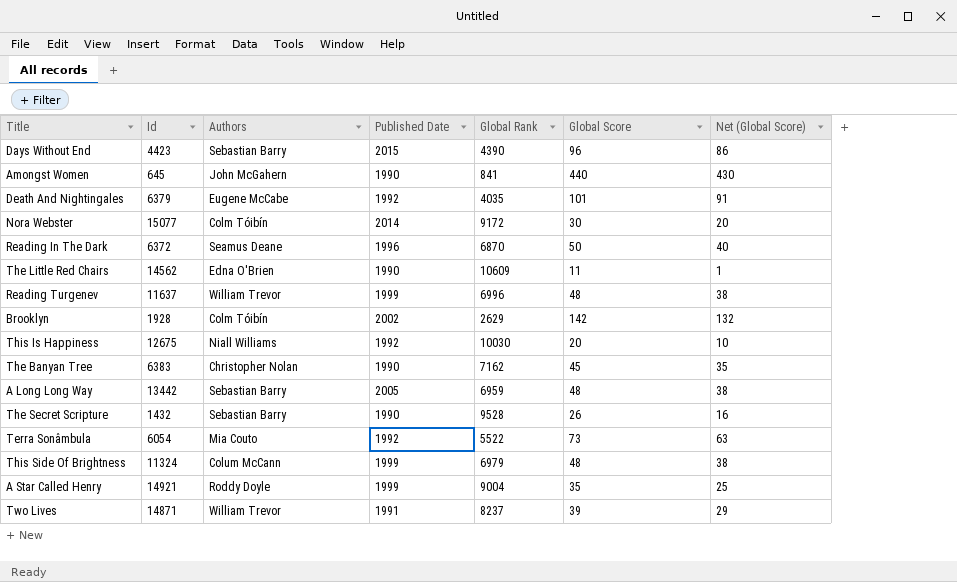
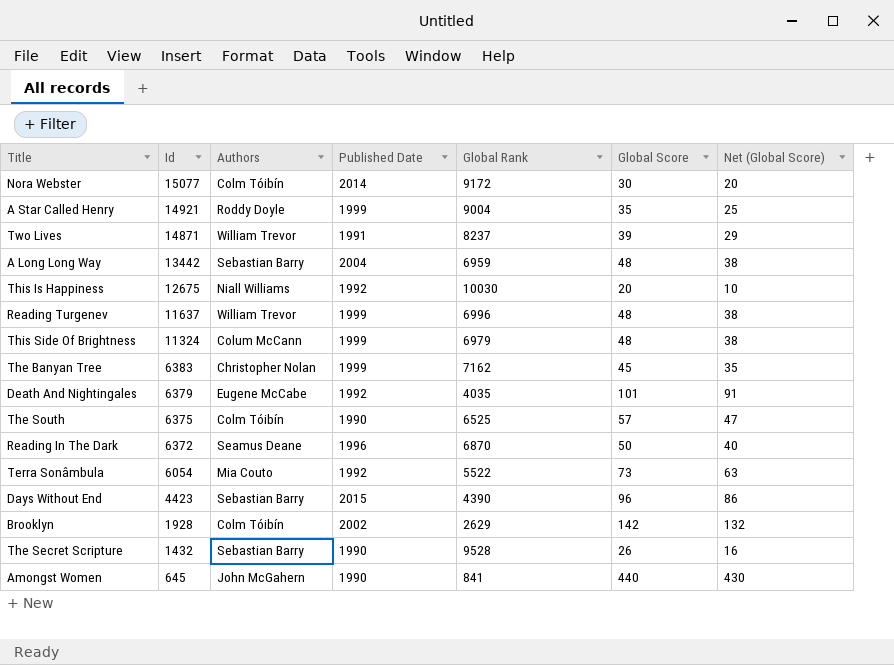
row order: none -> Id descending
row The Little Red Chairs: 14562 | Edna O'Brien | 1990 | 10609 | 11 | 1 -> none
A Long Long Way | Published Date: 2005 -> 2004
The Banyan Tree | Published Date: 1990 -> 1999
row The South: none -> 6375 | Colm Tóibín | 1990 | 6525 | 57 | 47

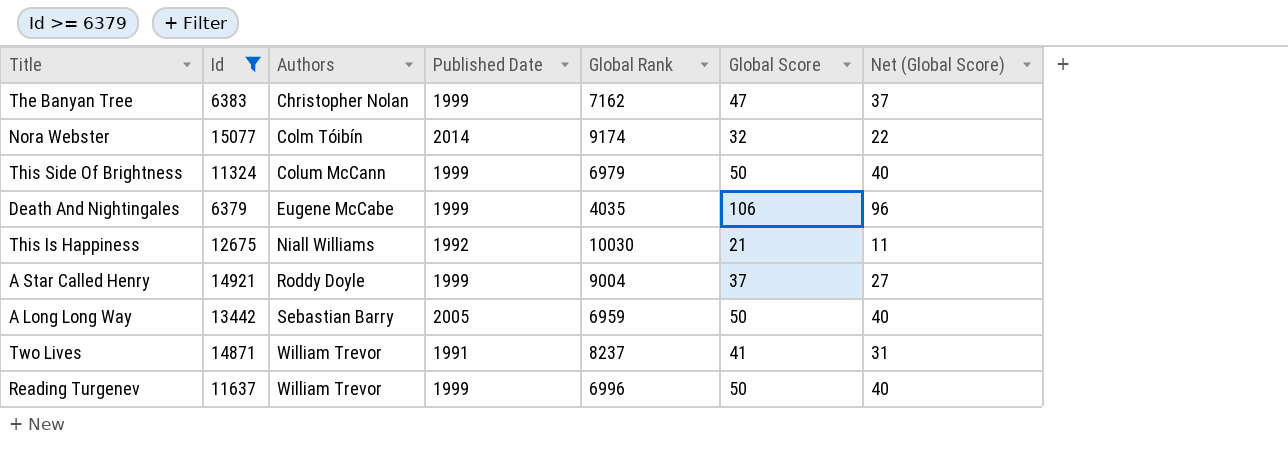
filter: none -> Id >= 6379
row order: Id descending -> Authors ascending
The Banyan Tree | Global Score: 45 -> 47
The Banyan Tree | Net (Global Score): 35 -> 37
Nora Webster | Global Rank: 9172 -> 9174
Nora Webster | Global Score: 30 -> 32
Nora Webster | Net (Global Score): 20 -> 22
This Side Of Brightness | Global Score: 48 -> 50
This Side Of Brightness | Net (Global Score): 38 -> 40
Death And Nightingales | Published Date: 1992 -> 1999
Death And Nightingales | Global Score: 101 -> 106
Death And Nightingales | Net (Global Score): 91 -> 96
This Is Happiness | Global Score: 20 -> 21
This Is Happiness | Net (Global Score): 10 -> 11
A Star Called Henry | Global Score: 35 -> 37
A Star Called Henry | Net (Global Score): 25 -> 27
A Long Long Way | Published Date: 2004 -> 2005
A Long Long Way | Global Score: 48 -> 50
A Long Long Way | Net (Global Score): 38 -> 40
Two Lives | Global Score: 39 -> 41
Two Lives | Net (Global Score): 29 -> 31
Reading Turgenev | Global Score: 48 -> 50
Reading Turgenev | Net (Global Score): 38 -> 40

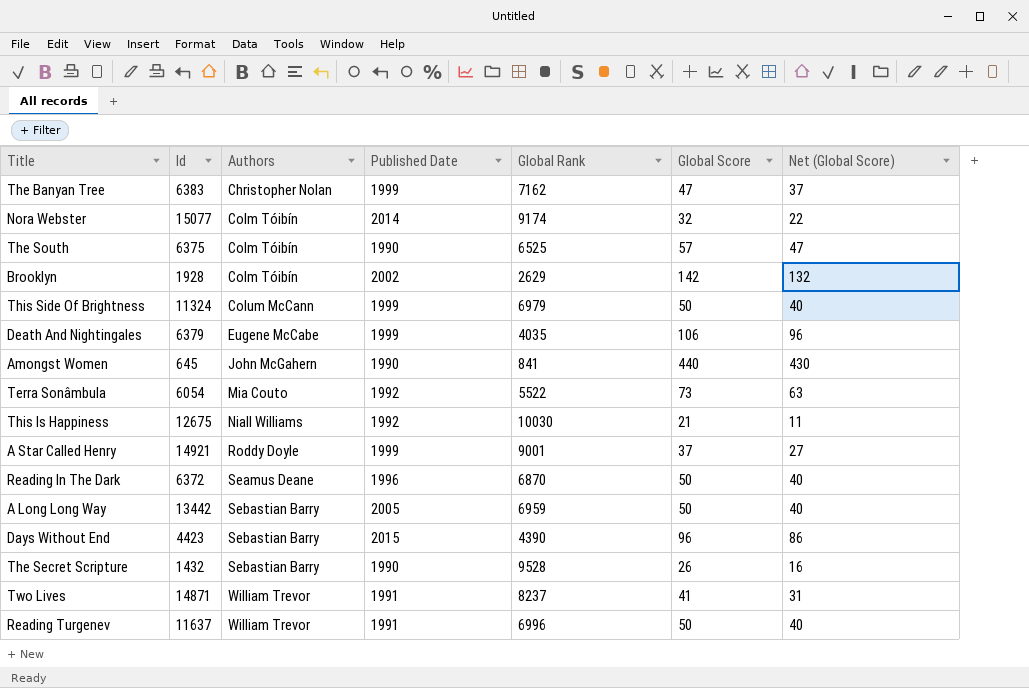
filter: Id >= 6379 -> none
A Star Called Henry | Global Rank: 9004 -> 9001
Reading Turgenev | Published Date: 1999 -> 1991

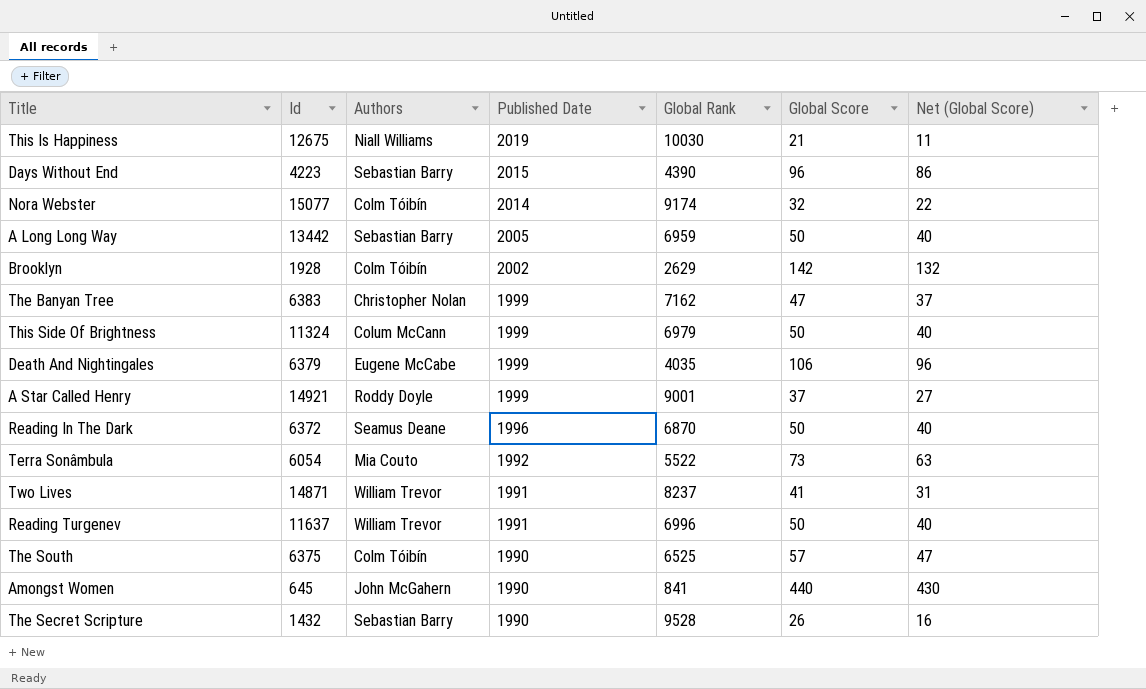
row order: Authors ascending -> Published Date descending
This Is Happiness | Published Date: 1992 -> 2019
Days Without End | Id: 4423 -> 4223

